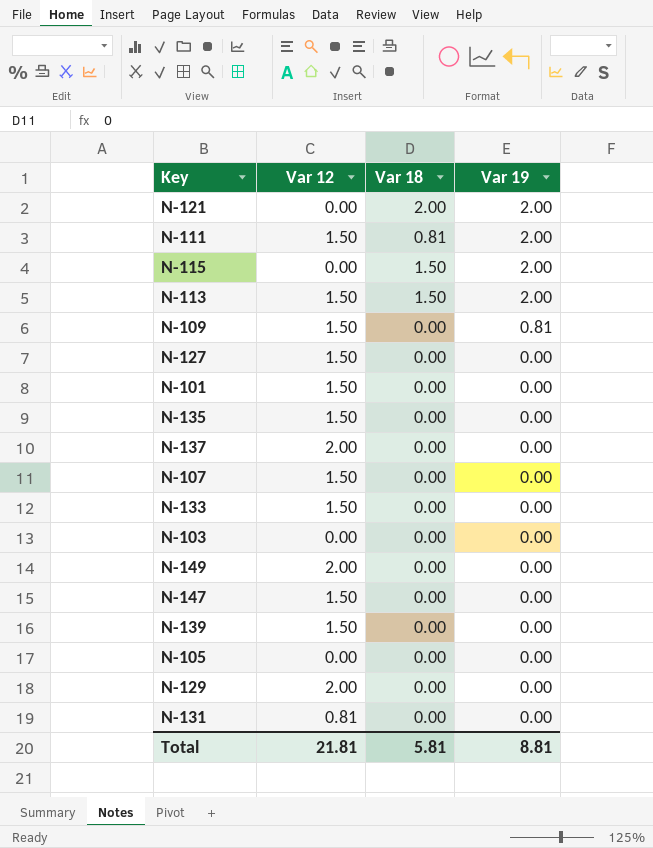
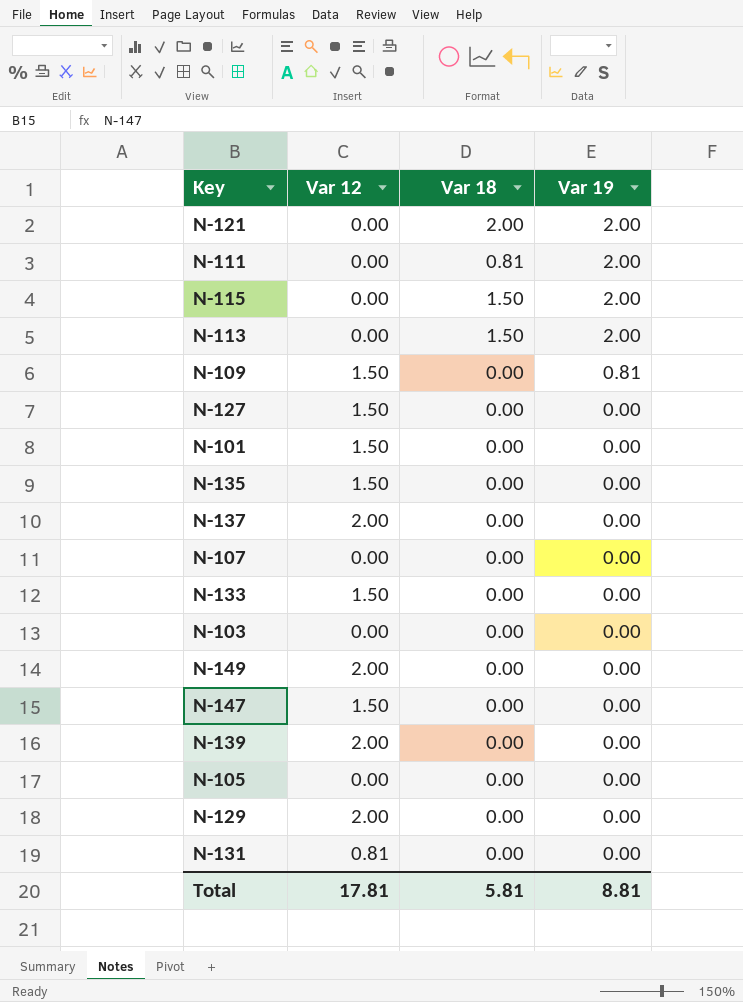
N-111 | Var 12: 1.50 -> 0.00
N-113 | Var 12: 1.50 -> 0.00
N-107 | Var 12: 1.50 -> 0.00
N-139 | Var 12: 1.50 -> 2.00
Total | Var 12: 21.81 -> 17.81

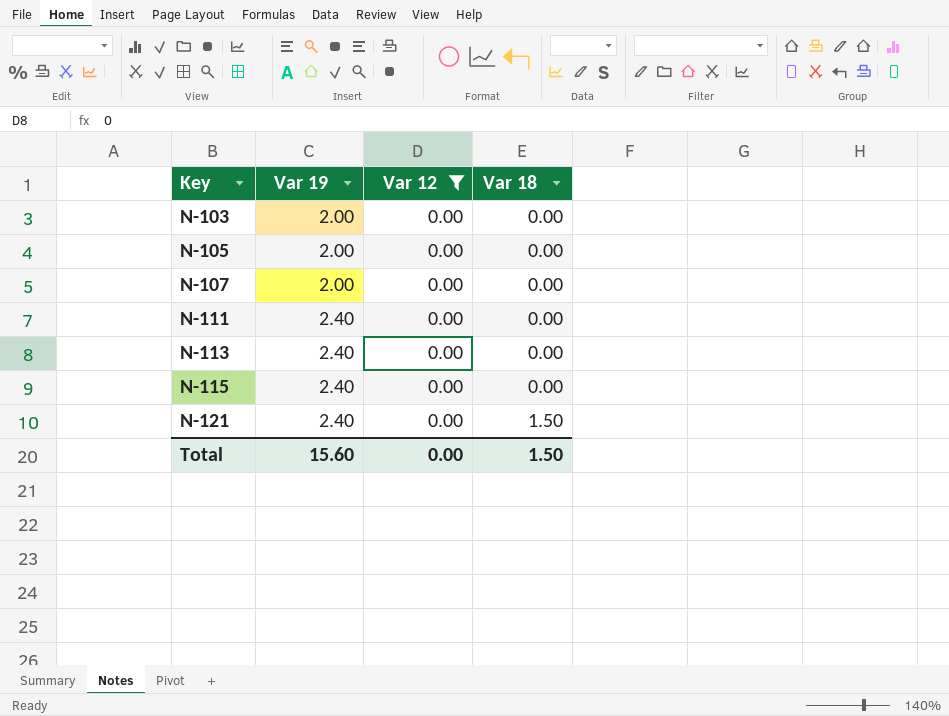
filter: none -> Var 12 = 0.00
row order: Var 19 descending -> Key ascending
column Var 19 | position: 4 -> 2
N-103 | Var 19: 0.00 -> 2.00
N-105 | Var 19: 0.00 -> 2.00
N-107 | Var 19: 0.00 -> 2.00
N-111 | Var 19: 2.00 -> 2.40
N-111 | Var 18: 0.81 -> 0.00
N-113 | Var 19: 2.00 -> 2.40
N-113 | Var 18: 1.50 -> 0.00
N-115 | Var 19: 2.00 -> 2.40
N-115 | Var 18: 1.50 -> 0.00
N-121 | Var 19: 2.00 -> 2.40
N-121 | Var 18: 2.00 -> 1.50
Total | Var 19: 8.81 -> 15.60
Total | Var 12: 17.81 -> 0.00
Total | Var 18: 5.81 -> 1.50

